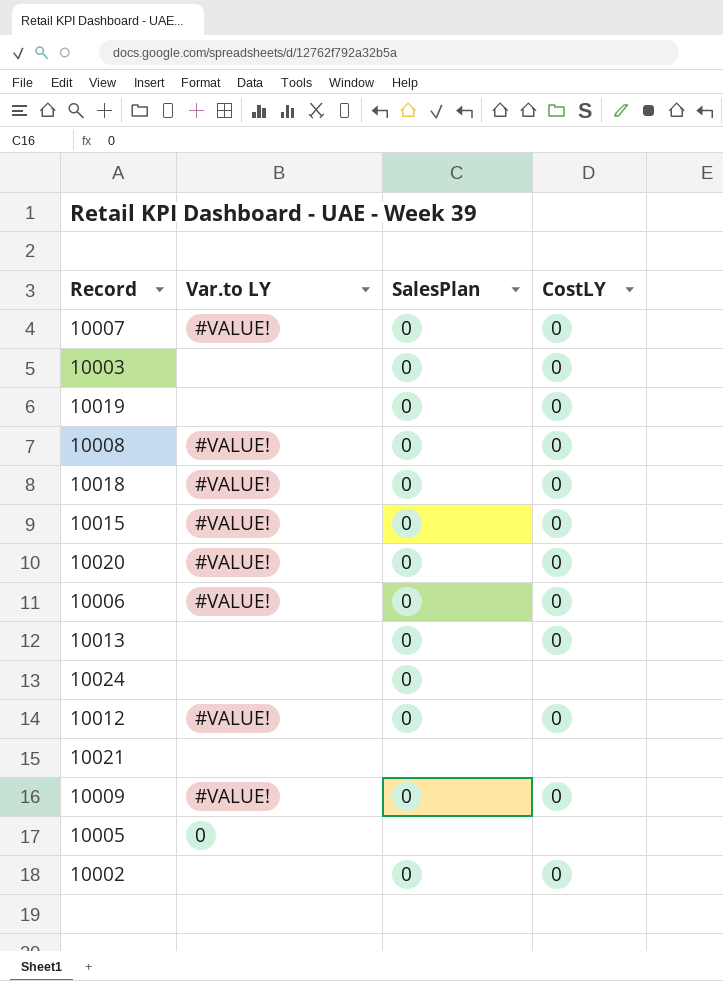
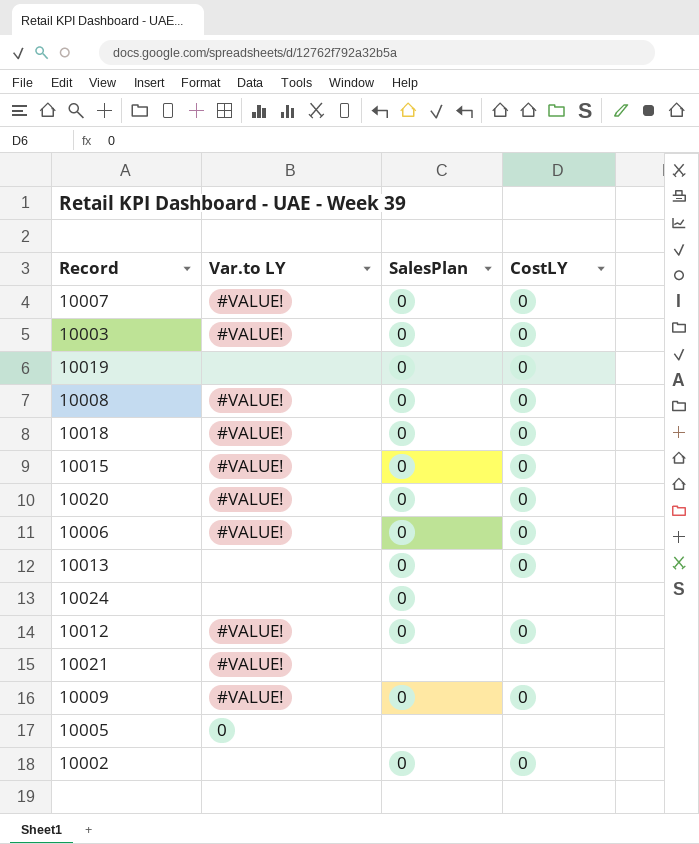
10003 | Var.to LY: none -> #VALUE!
10021 | Var.to LY: none -> #VALUE!

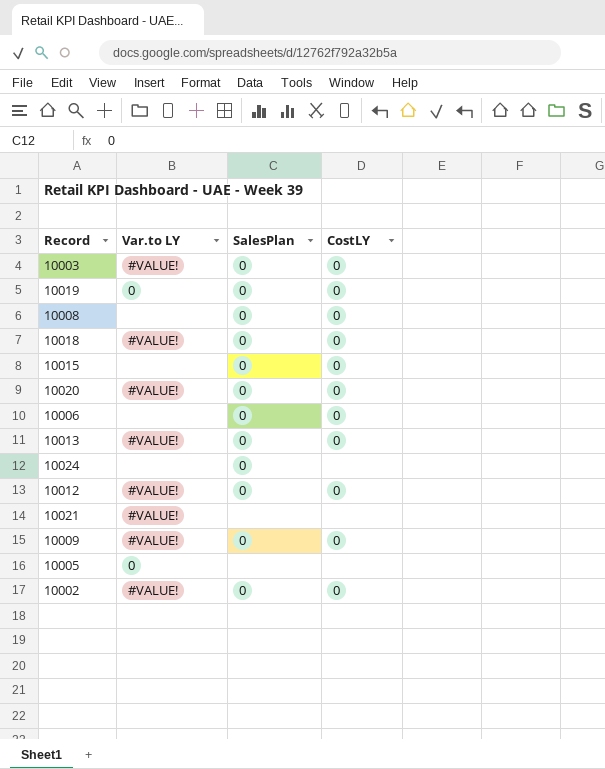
row 10007: #VALUE! | 0 | 0 -> none
10019 | Var.to LY: none -> 0
10008 | Var.to LY: #VALUE! -> none
10015 | Var.to LY: #VALUE! -> none
10006 | Var.to LY: #VALUE! -> none
10013 | Var.to LY: none -> #VALUE!
10002 | Var.to LY: none -> #VALUE!

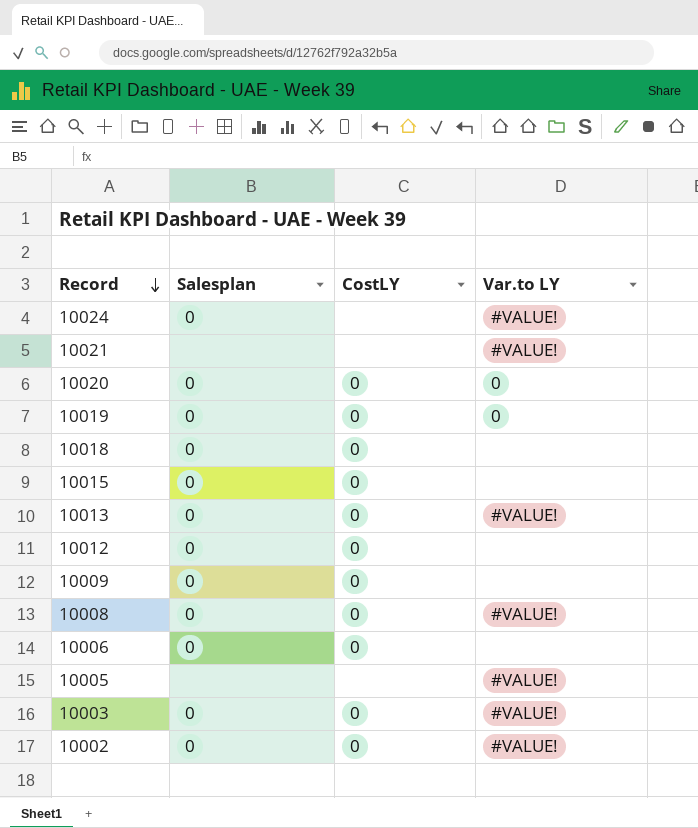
row order: none -> Record descending
column name: SalesPlan -> Salesplan
column Var.to LY | position: 2 -> 4
10024 | Var.to LY: none -> #VALUE!
10020 | Var.to LY: #VALUE! -> 0
10018 | Var.to LY: #VALUE! -> none
10012 | Var.to LY: #VALUE! -> none
10009 | Var.to LY: #VALUE! -> none
10008 | Var.to LY: none -> #VALUE!
10005 | Var.to LY: 0 -> #VALUE!

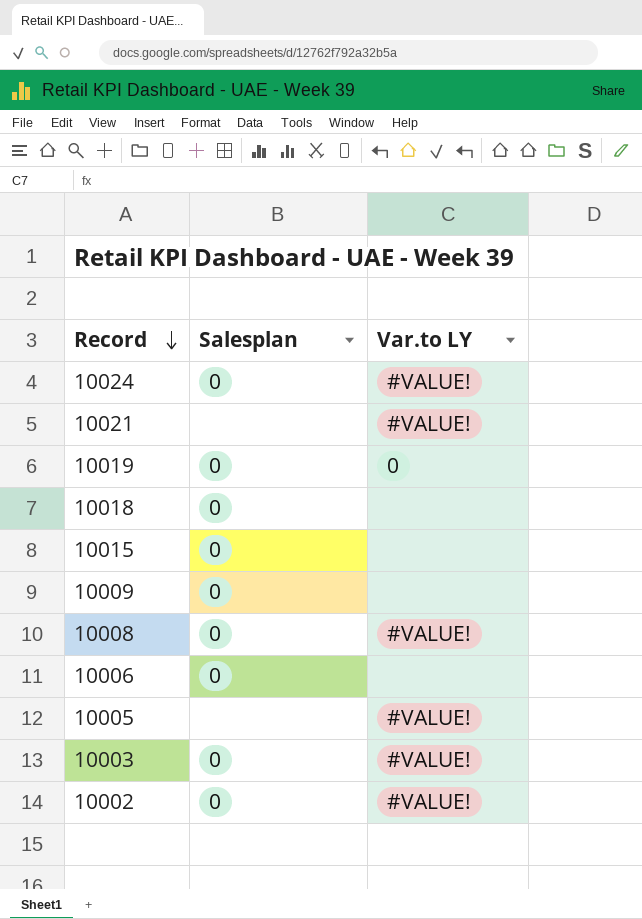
column CostLY | position: 3 -> none
row 10020: 0 | 0 | 0 -> none
row 10013: 0 | 0 | #VALUE! -> none
row 10012: 0 | 0 | none -> none

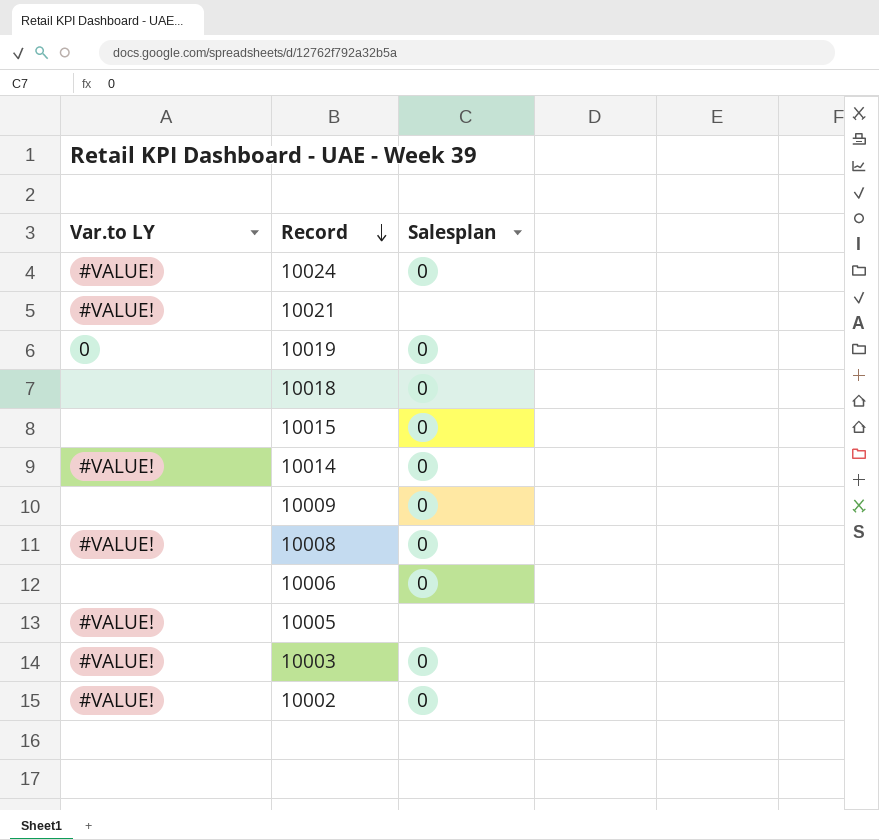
column Var.to LY | position: 3 -> 1
row 10014: none -> #VALUE! | 0

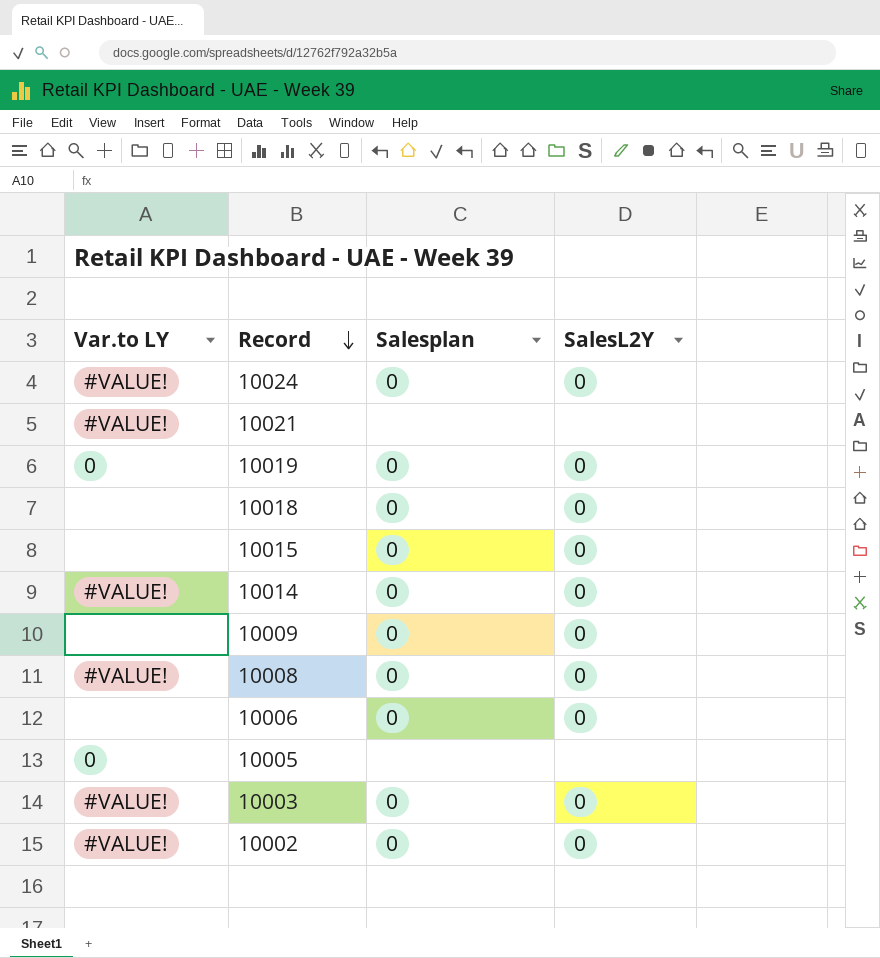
column SalesL2Y | position: none -> 4
10005 | Var.to LY: #VALUE! -> 0

